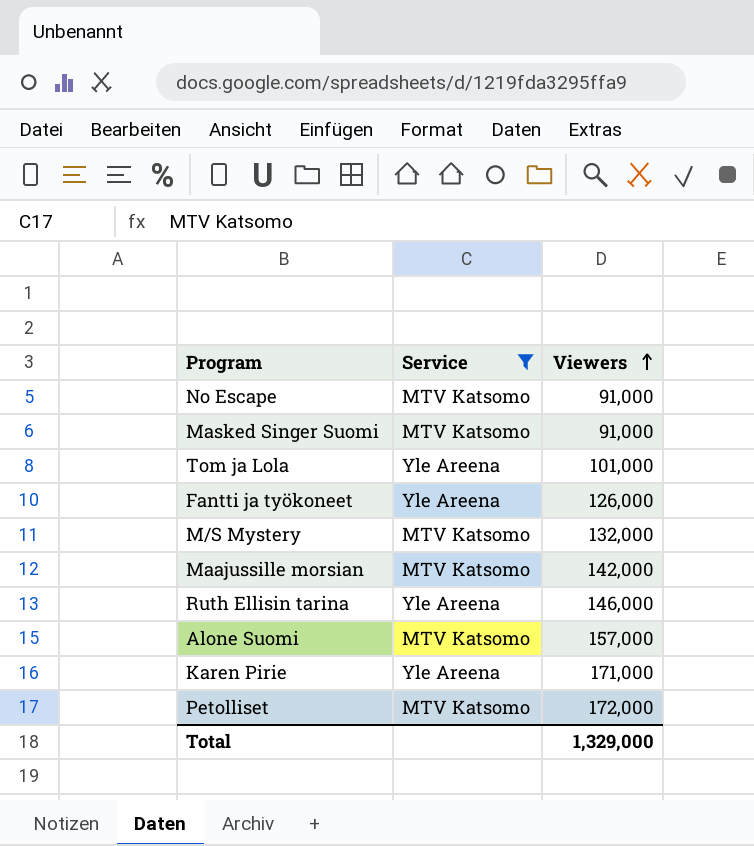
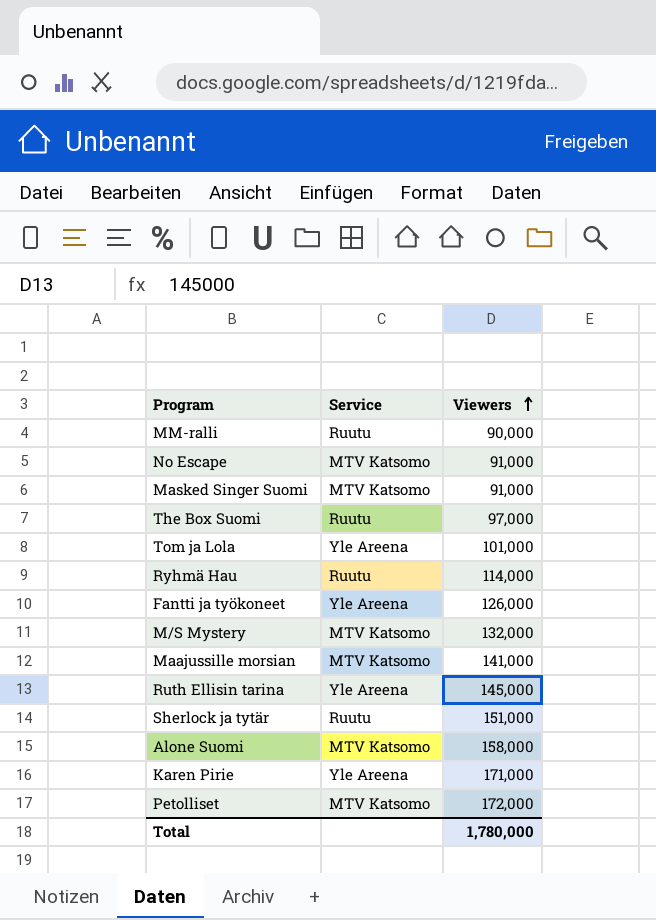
filter: Service != Ruutu -> none
Maajussille morsian | Viewers: 142,000 -> 141,000
Ruth Ellisin tarina | Viewers: 146,000 -> 145,000
Alone Suomi | Viewers: 157,000 -> 158,000
Total | Viewers: 1,329,000 -> 1,780,000

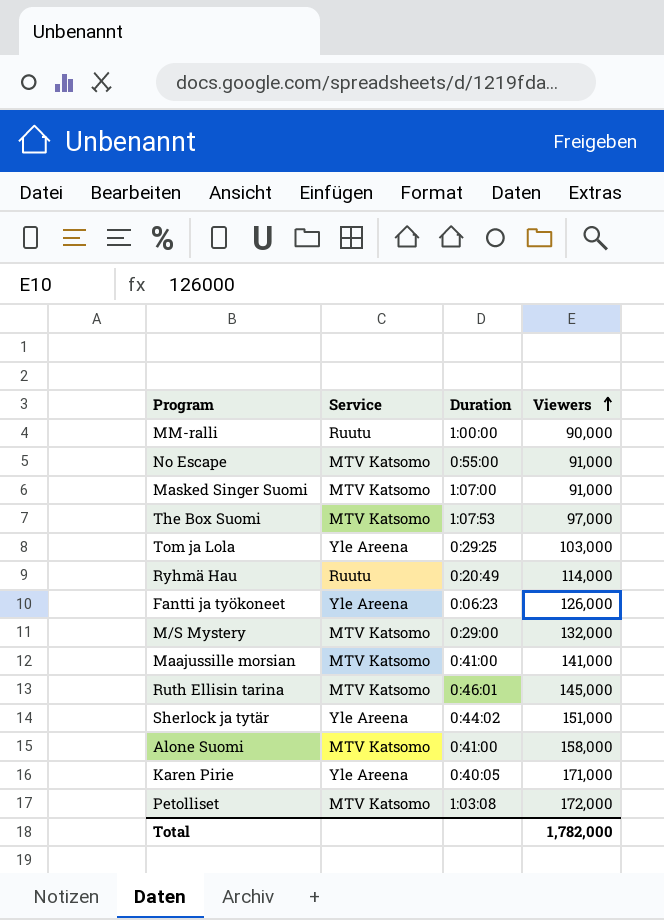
column Duration | position: none -> 3
The Box Suomi | Service: Ruutu -> MTV Katsomo
Tom ja Lola | Viewers: 101,000 -> 103,000
Ruth Ellisin tarina | Service: Yle Areena -> MTV Katsomo
Sherlock ja tytär | Service: Ruutu -> Yle Areena
Total | Viewers: 1,780,000 -> 1,782,000

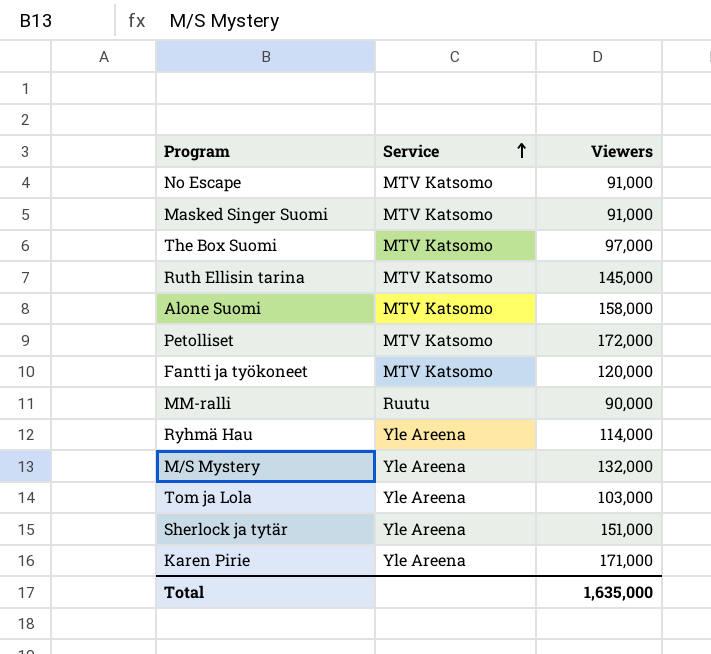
row order: Viewers ascending -> Service ascending
column Duration | position: 3 -> none
row Maajussille morsian: MTV Katsomo | 0:41:00 | 141,000 -> none
Fantti ja työkoneet | Service: Yle Areena -> MTV Katsomo
Fantti ja työkoneet | Viewers: 126,000 -> 120,000
Ryhmä Hau | Service: Ruutu -> Yle Areena
M/S Mystery | Service: MTV Katsomo -> Yle Areena
Total | Viewers: 1,782,000 -> 1,635,000

